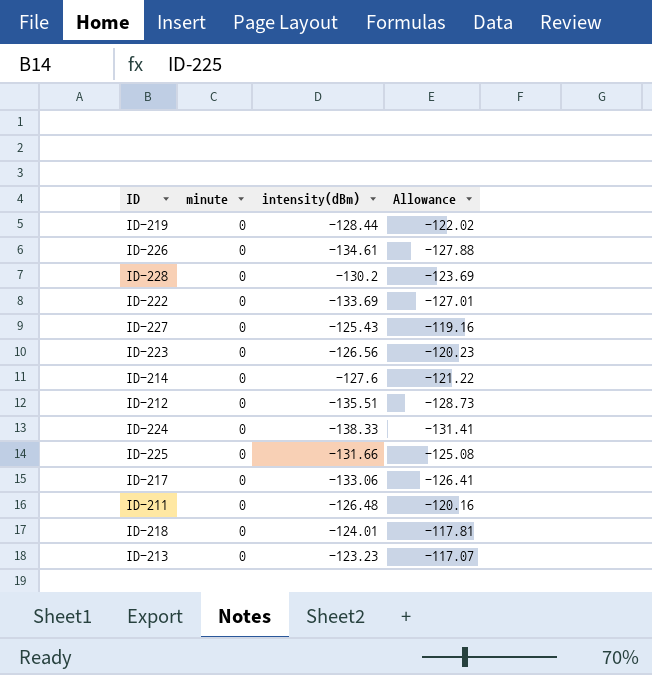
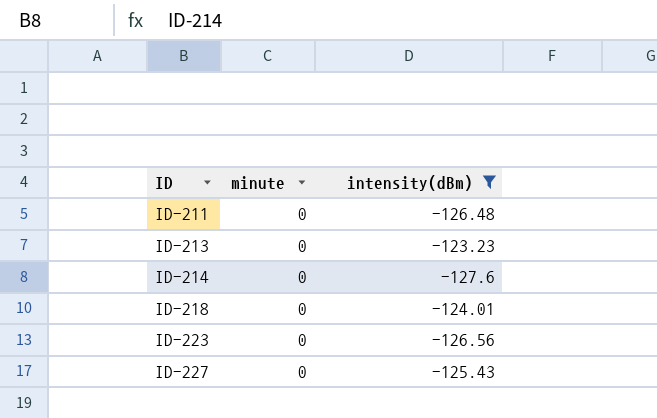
filter: none -> intensity(dBm) >= -127.6
row order: none -> ID ascending
column Allowance | formula: [intensity(dBm)] * 0.95 -> none

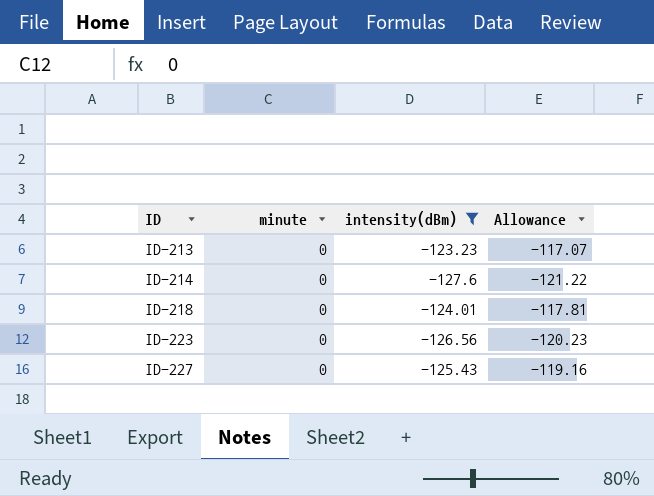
column Allowance | formula: none -> [intensity(dBm)] * 0.95
row ID-211: 0 | -126.48 -> none

